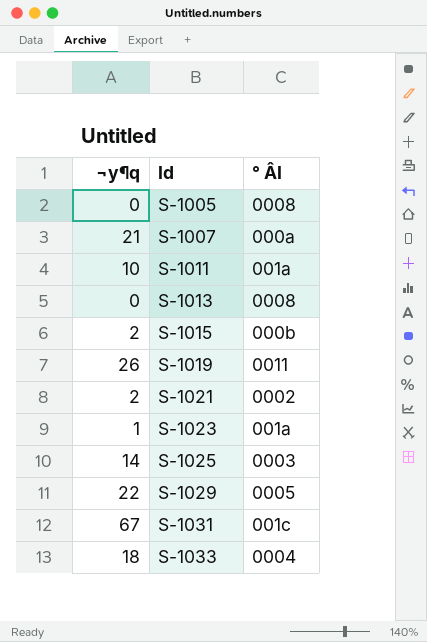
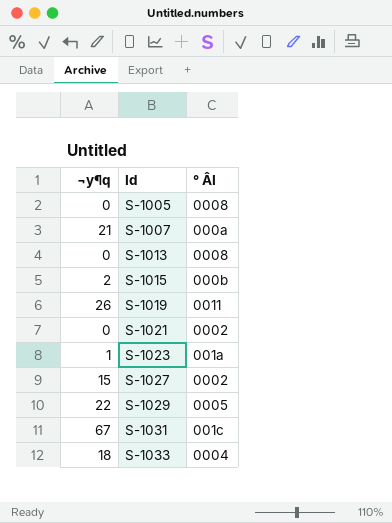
row S-1011: 10 | 001a -> none
row S-1025: 14 | 0003 -> none
S-1021 | ¬y¶q: 2 -> 0
row S-1027: none -> 15 | 0002

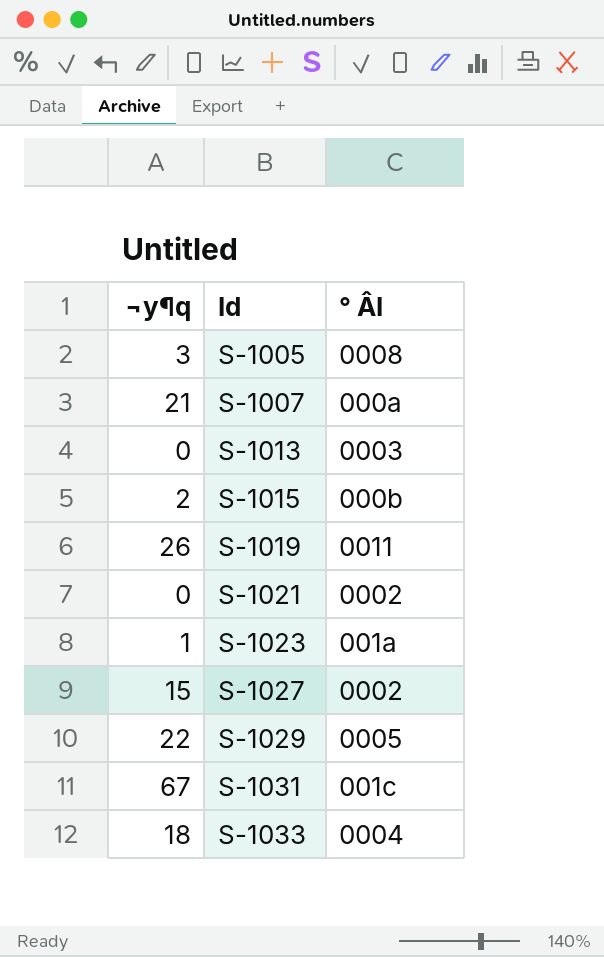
S-1005 | ¬y¶q: 0 -> 3
S-1013 | ° ÂI: 0008 -> 0003

